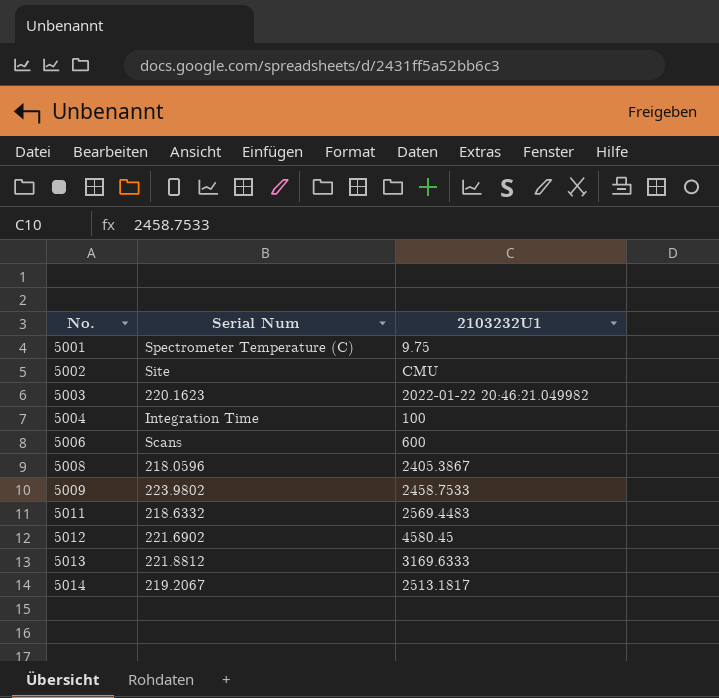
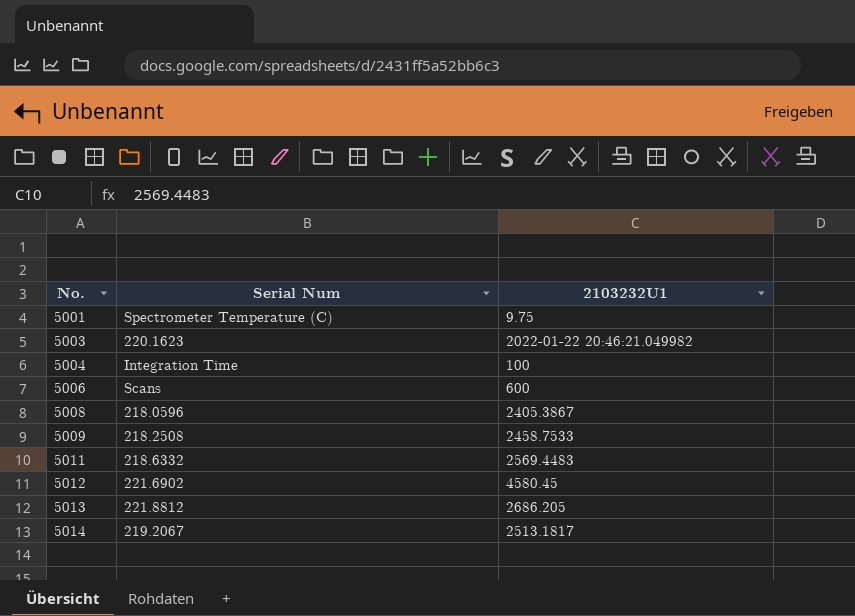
row 5002: Site | CMU -> none
5009 | Serial Num: 223.9802 -> 218.2508
5013 | 2103232U1: 3169.6333 -> 2686.205

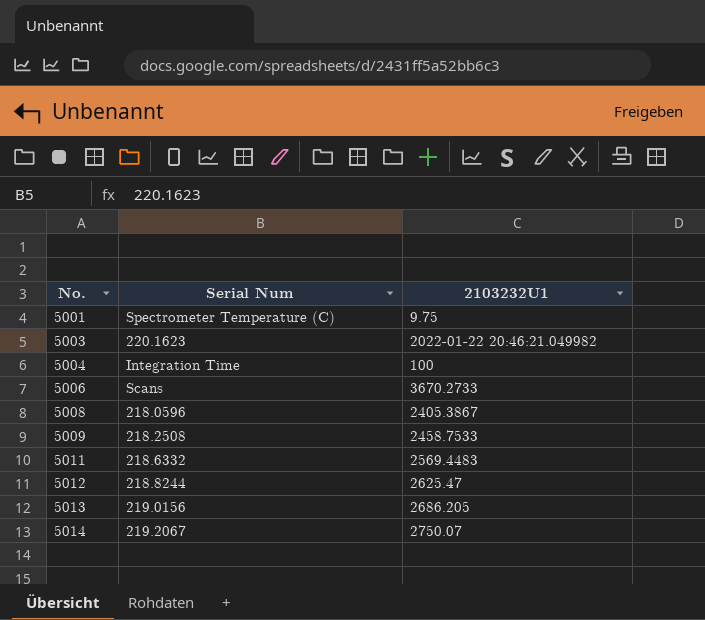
5006 | 2103232U1: 600 -> 3670.2733
5012 | Serial Num: 221.6902 -> 218.8244
5012 | 2103232U1: 4580.45 -> 2625.47
5013 | Serial Num: 221.8812 -> 219.0156
5014 | 2103232U1: 2513.1817 -> 2750.07

